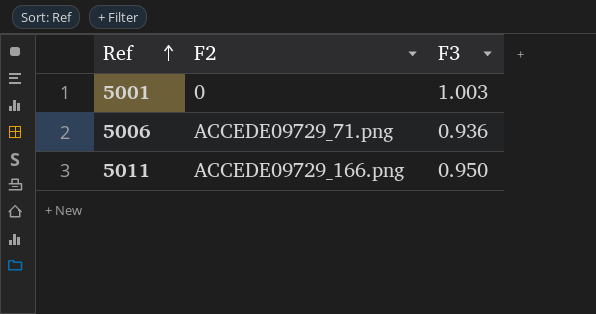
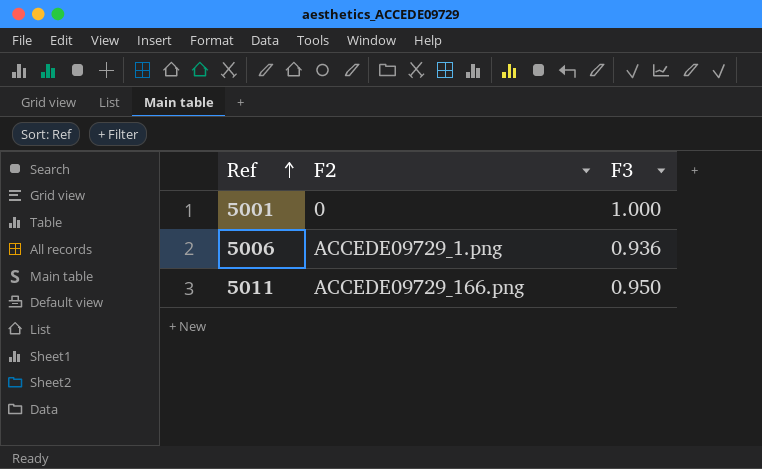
5001 | F3: 1.003 -> 1.000
5006 | F2: ACCEDE09729_71.png -> ACCEDE09729_1.png

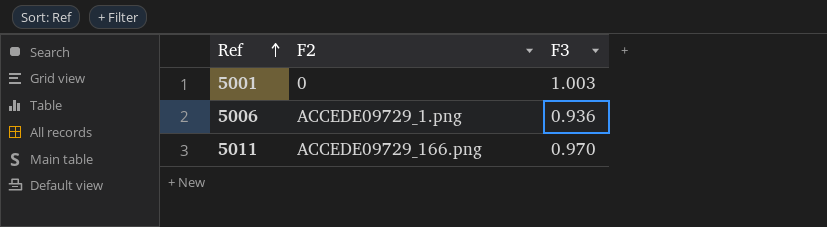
5001 | F3: 1.000 -> 1.003
5011 | F3: 0.950 -> 0.970

